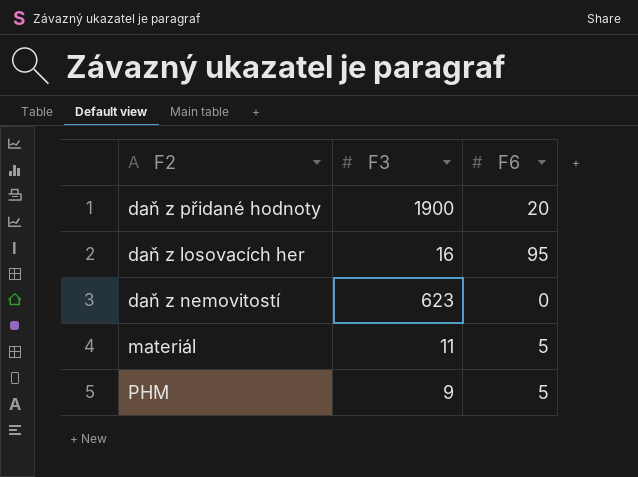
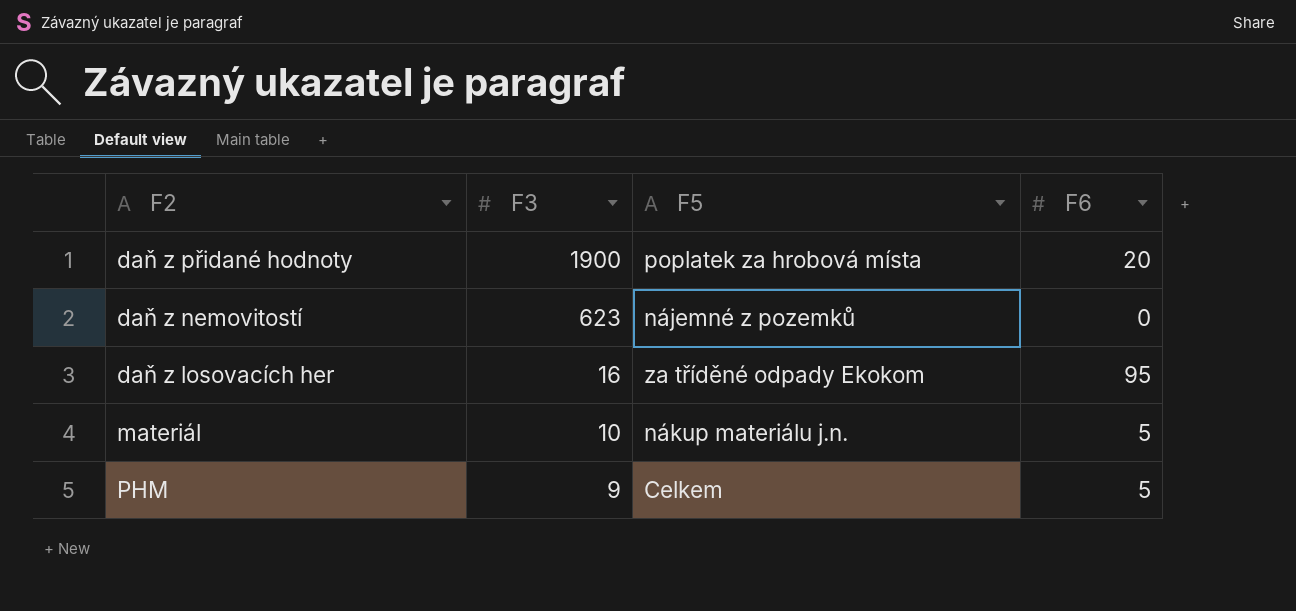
row order: none -> F3 descending
column F5 | position: none -> 3
materiál | F3: 11 -> 10

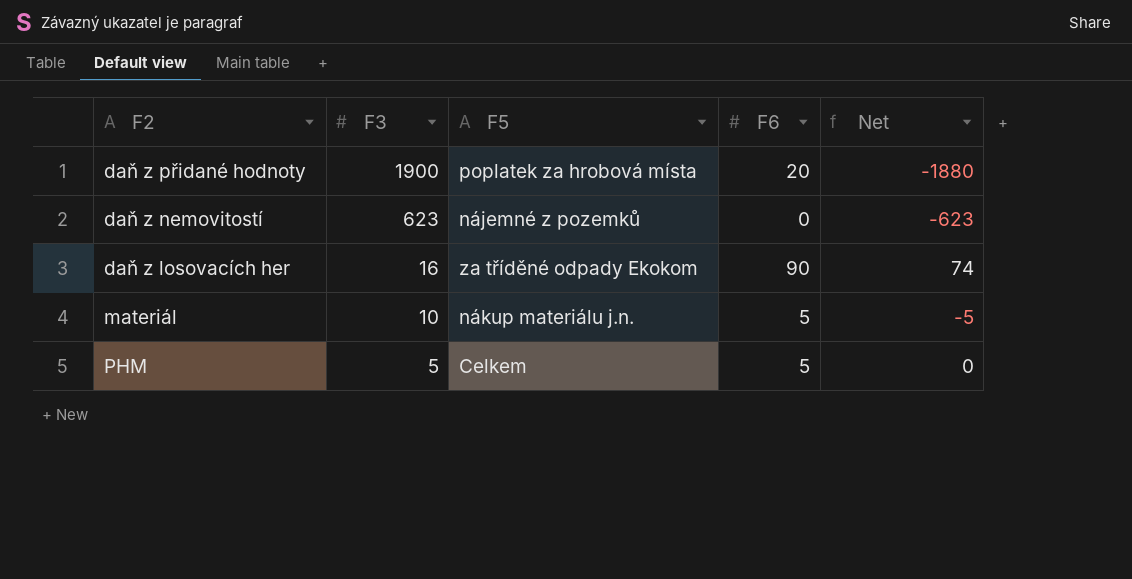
column Net | formula: none -> [F6] - [F3]
daň z losovacích her | F6: 95 -> 90
PHM | F3: 9 -> 5

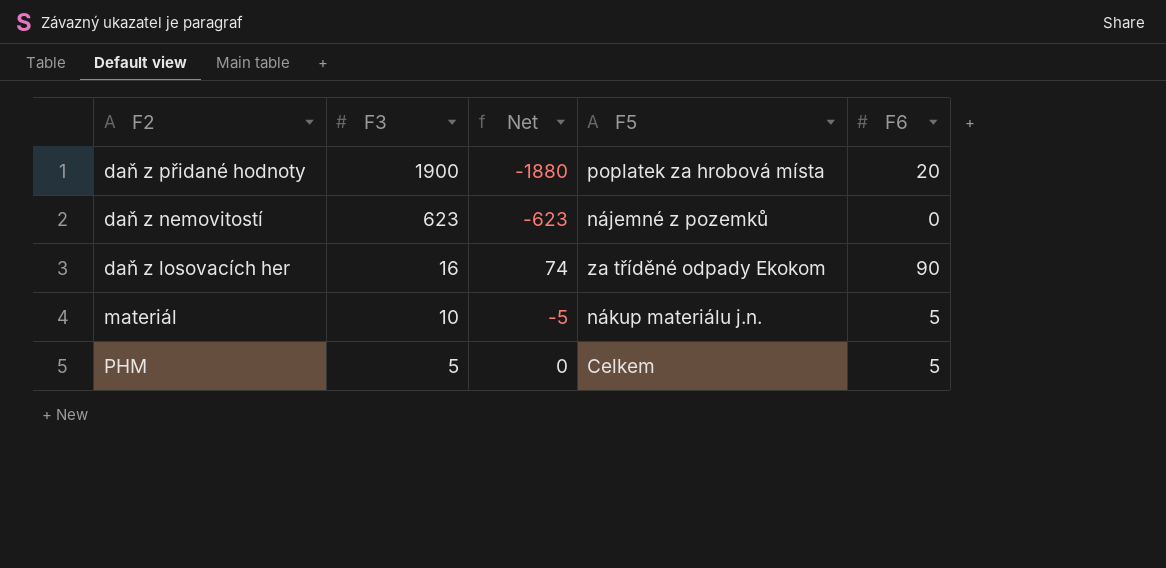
column Net | position: 5 -> 3

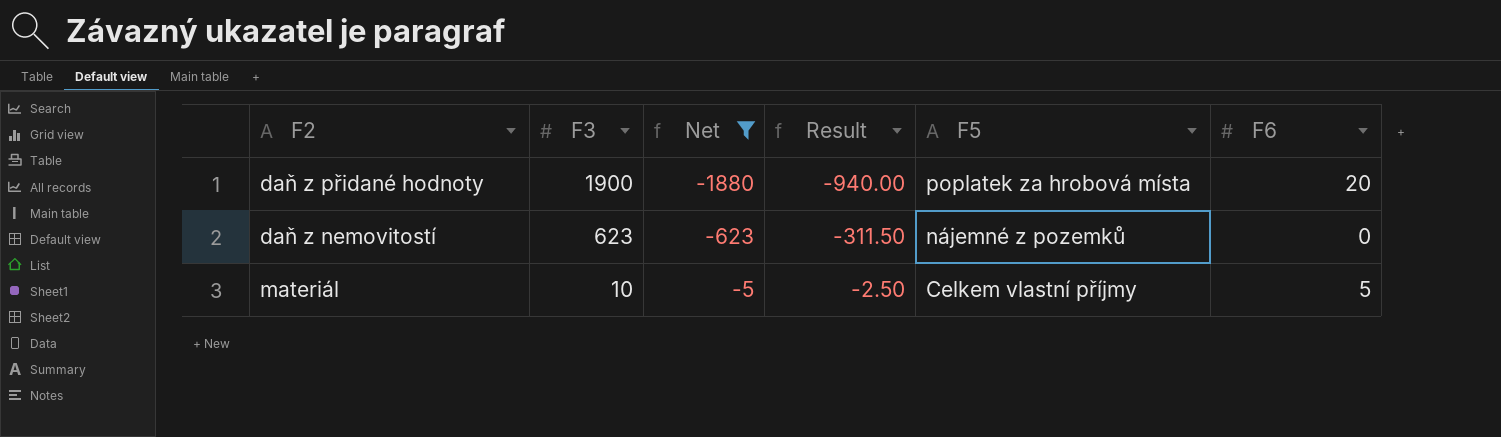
filter: none -> Net <= -5
column Result | formula: none -> [Net] * 0.5
materiál | F5: nákup materiálu j.n. -> Celkem vlastní příjmy

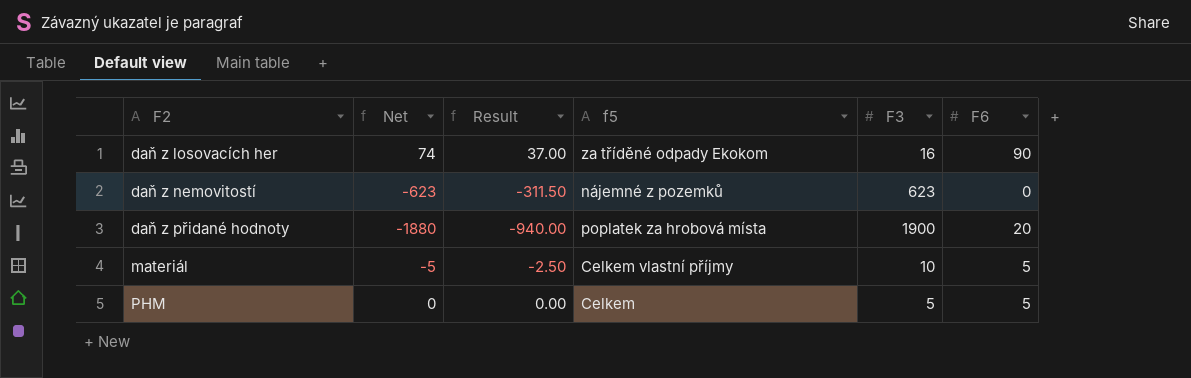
filter: Net <= -5 -> none
row order: F3 descending -> F2 ascending
column name: F5 -> f5
column F3 | position: 2 -> 5

